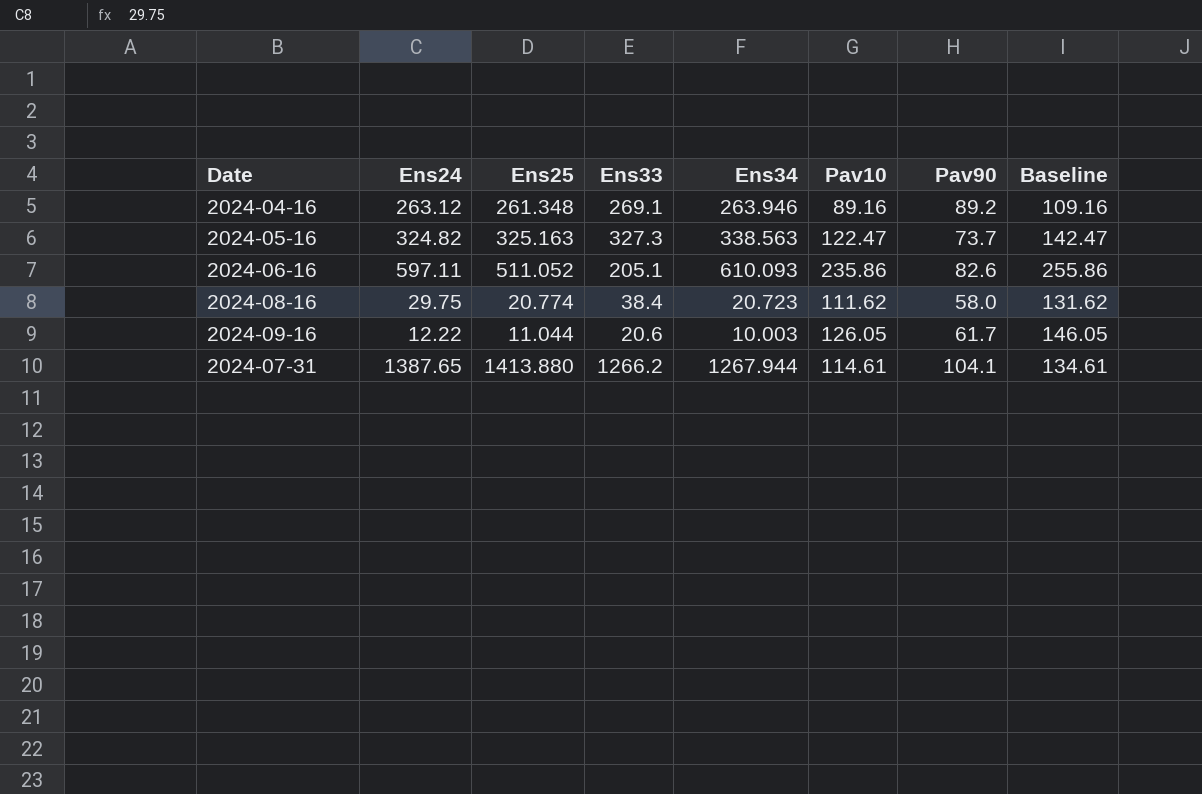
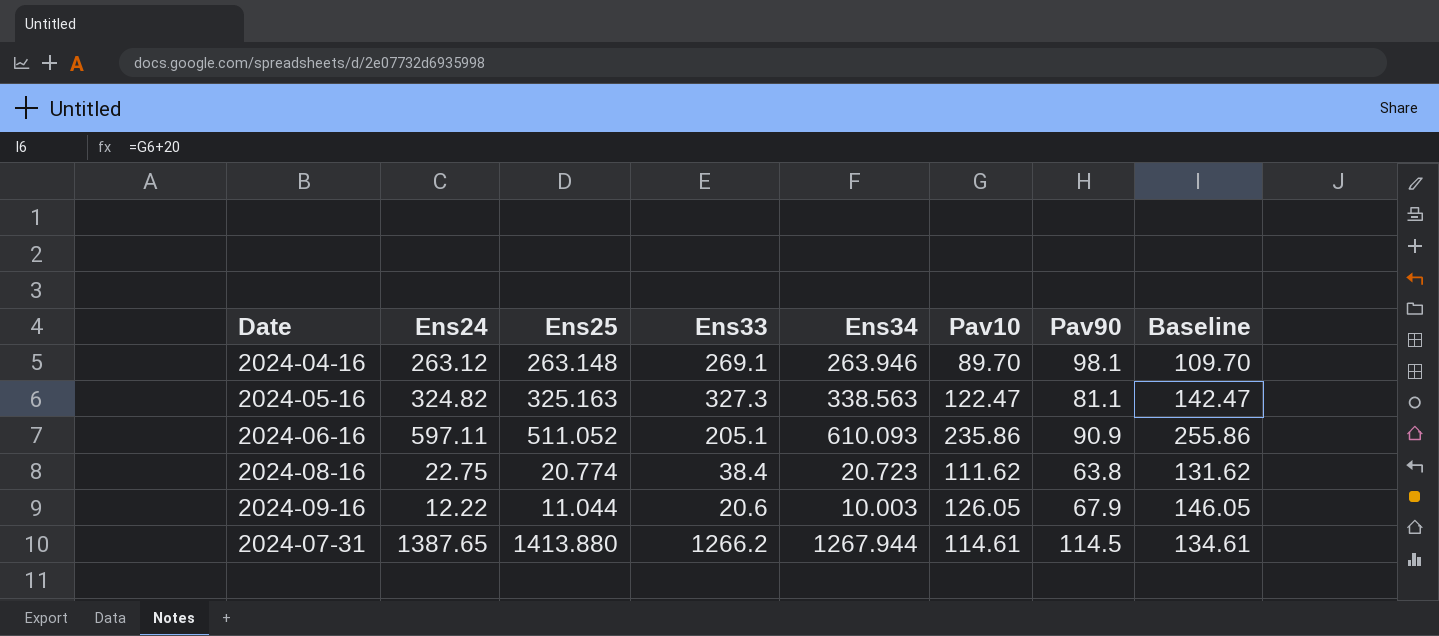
2024-04-16 | Ens25: 261.348 -> 263.148
2024-04-16 | Pav10: 89.16 -> 89.70
2024-04-16 | Pav90: 89.2 -> 98.1
2024-04-16 | Baseline: 109.16 -> 109.70
2024-05-16 | Pav90: 73.7 -> 81.1
2024-06-16 | Pav90: 82.6 -> 90.9
2024-08-16 | Ens24: 29.75 -> 22.75
2024-08-16 | Pav90: 58.0 -> 63.8
2024-09-16 | Pav90: 61.7 -> 67.9
2024-07-31 | Pav90: 104.1 -> 114.5

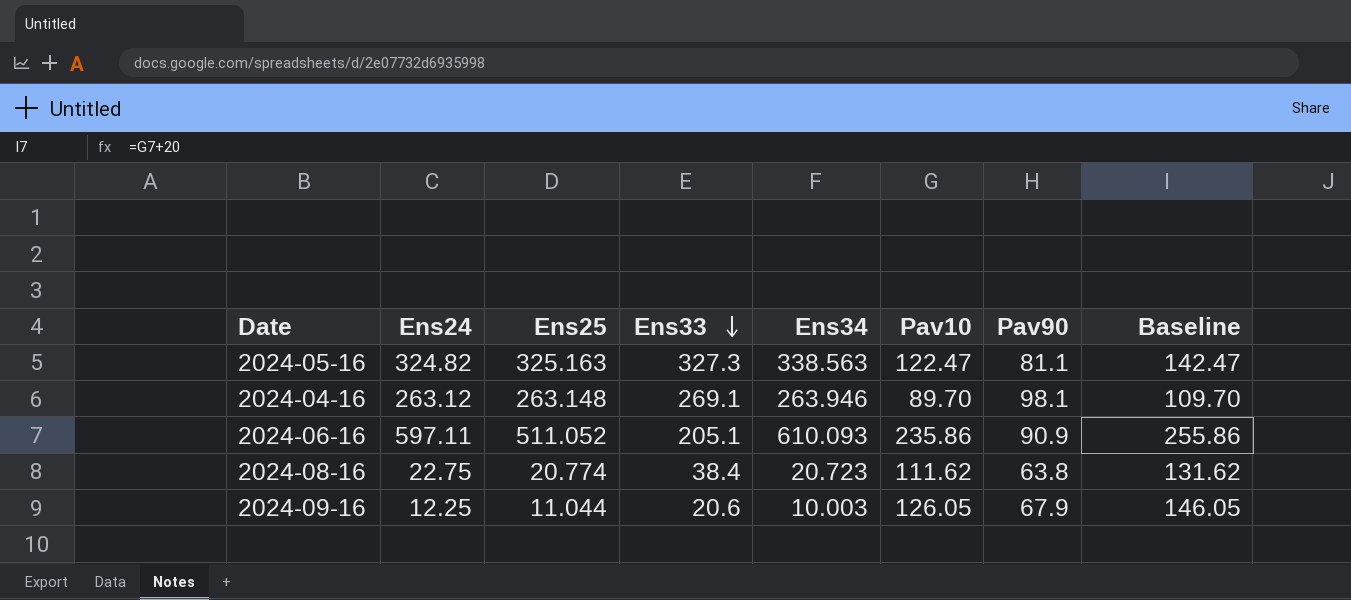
row order: none -> Ens33 descending
row 2024-07-31: 1387.65 | 1413.880 | 1266.2 | 1267.944 | 114.61 | 114.5 | 134.61 -> none
2024-09-16 | Ens24: 12.22 -> 12.25

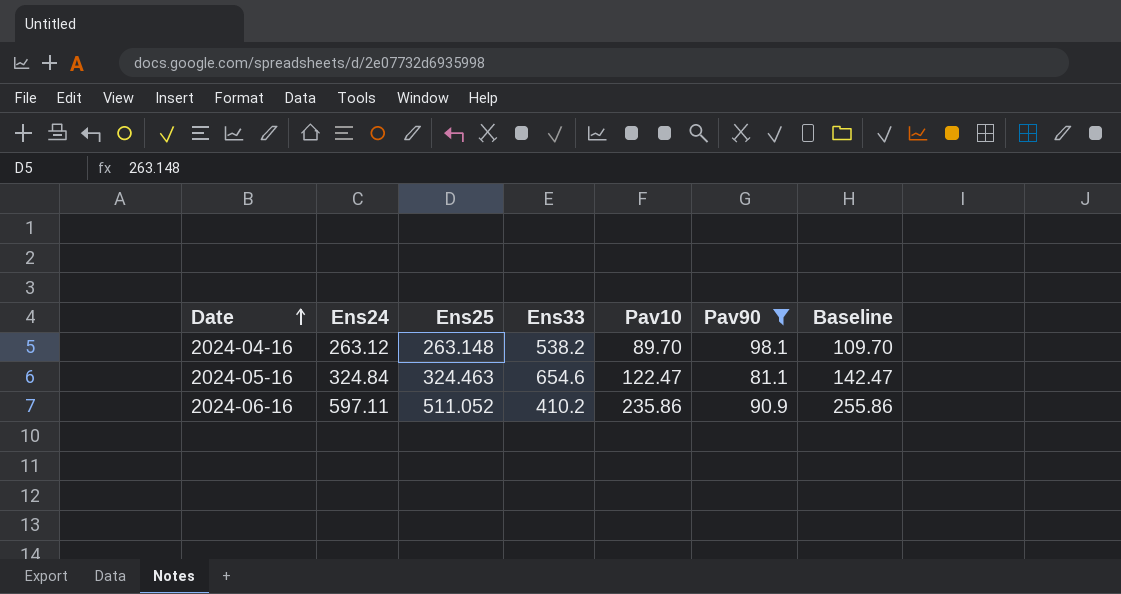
filter: none -> Pav90 >= 81.1
row order: Ens33 descending -> Date ascending
column Ens34 | position: 5 -> none
2024-04-16 | Ens33: 269.1 -> 538.2
2024-05-16 | Ens24: 324.82 -> 324.84
2024-05-16 | Ens25: 325.163 -> 324.463
2024-05-16 | Ens33: 327.3 -> 654.6
2024-06-16 | Ens33: 205.1 -> 410.2

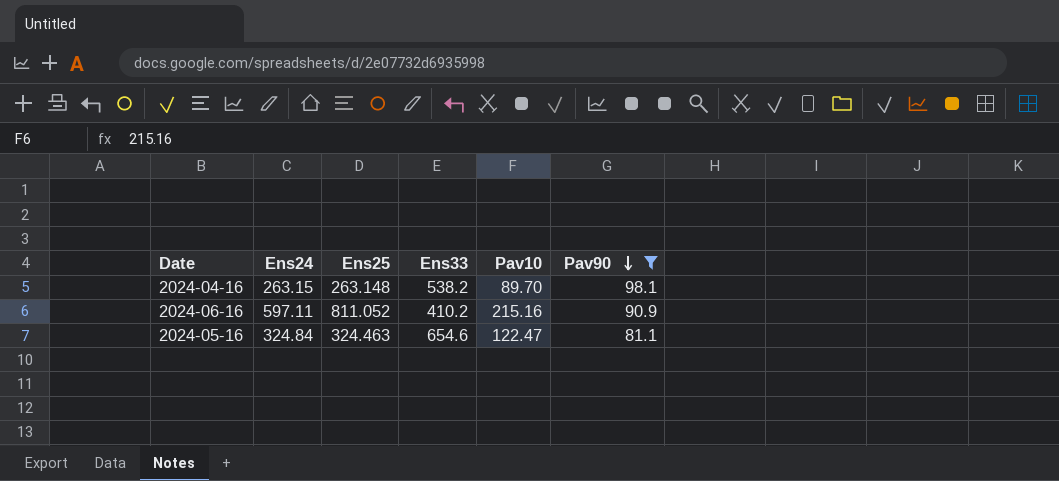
row order: Date ascending -> Pav90 descending
column Baseline | formula: [Pav10] + 20 -> none
2024-04-16 | Ens24: 263.12 -> 263.15
2024-06-16 | Ens25: 511.052 -> 811.052
2024-06-16 | Pav10: 235.86 -> 215.16

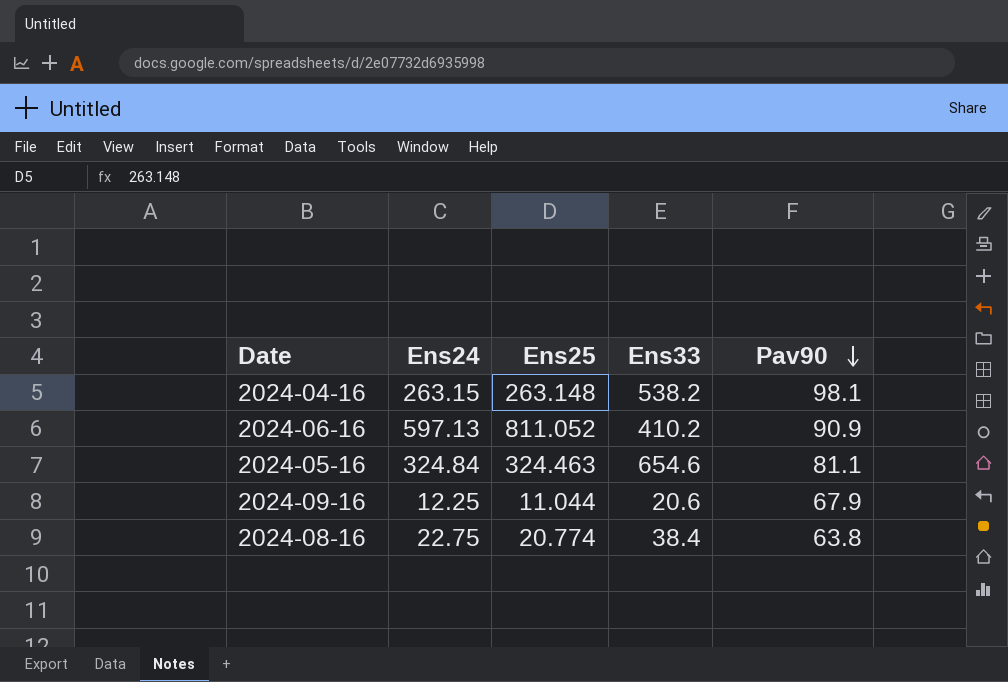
filter: Pav90 >= 81.1 -> none
column Pav10 | position: 5 -> none
2024-06-16 | Ens24: 597.11 -> 597.13

